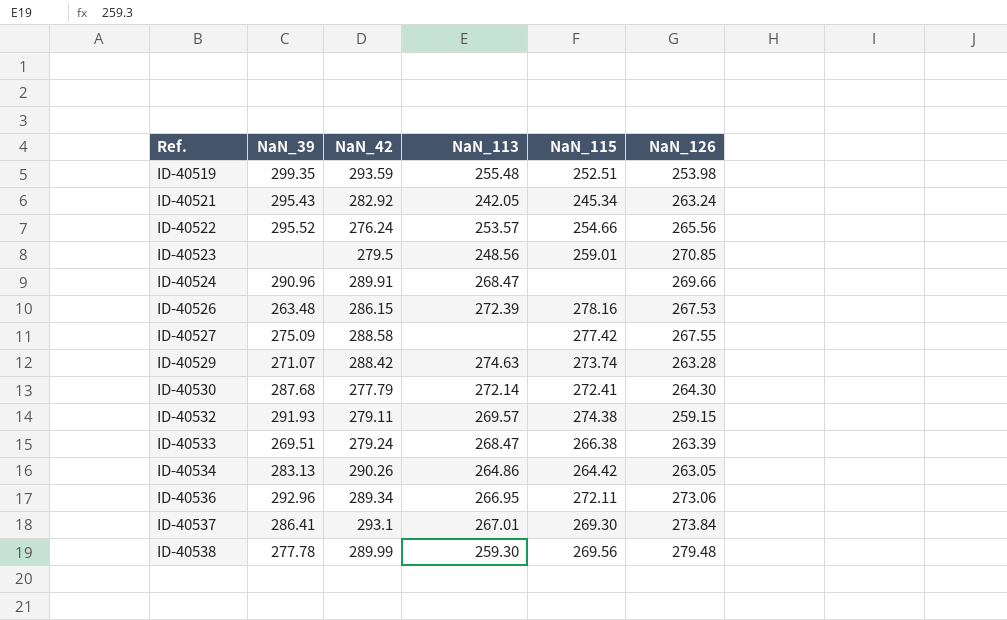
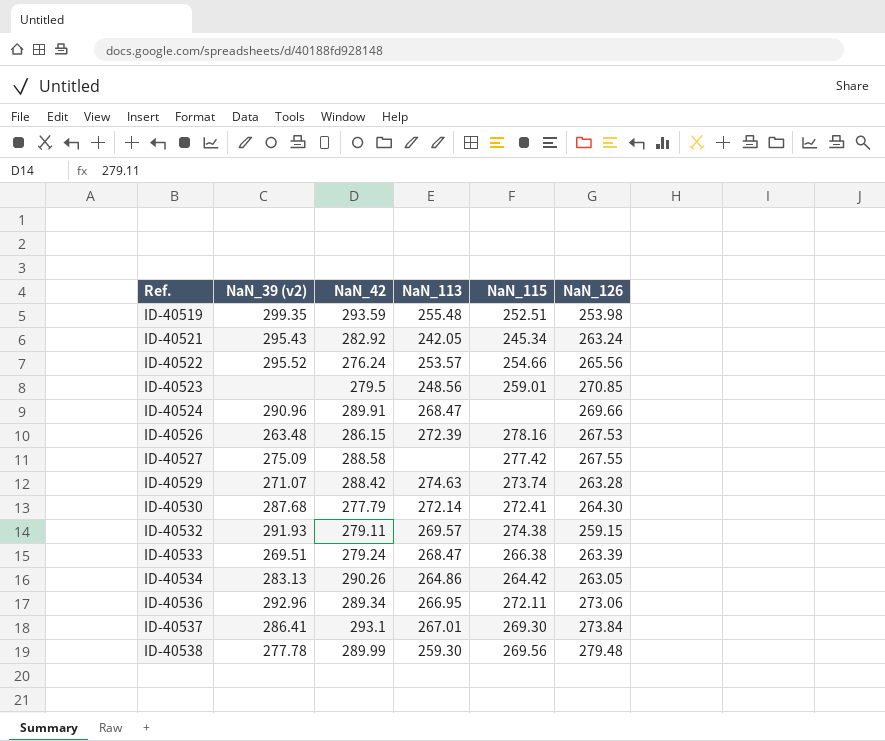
column name: NaN_39 -> NaN_39 (v2)

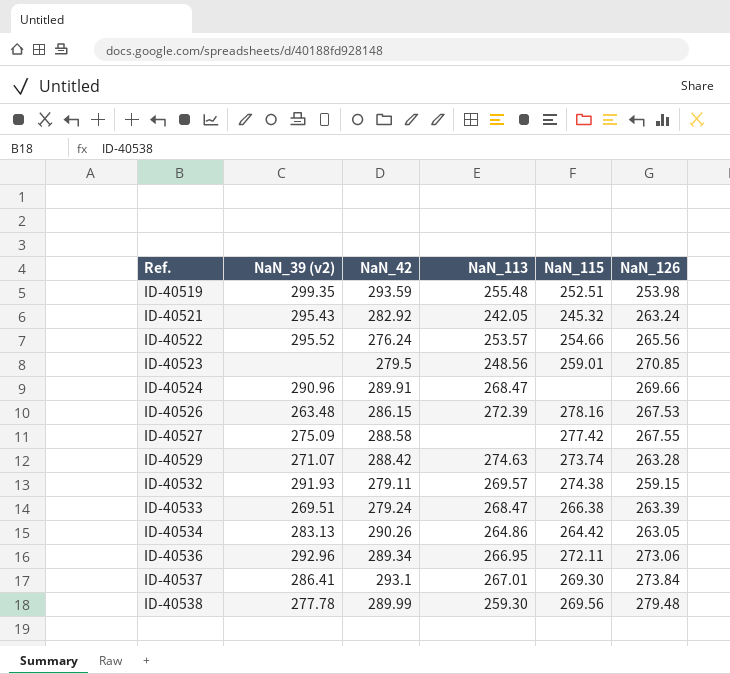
row ID-40530: 287.68 | 277.79 | 272.14 | 272.41 | 264.30 -> none
ID-40521 | NaN_115: 245.34 -> 245.32

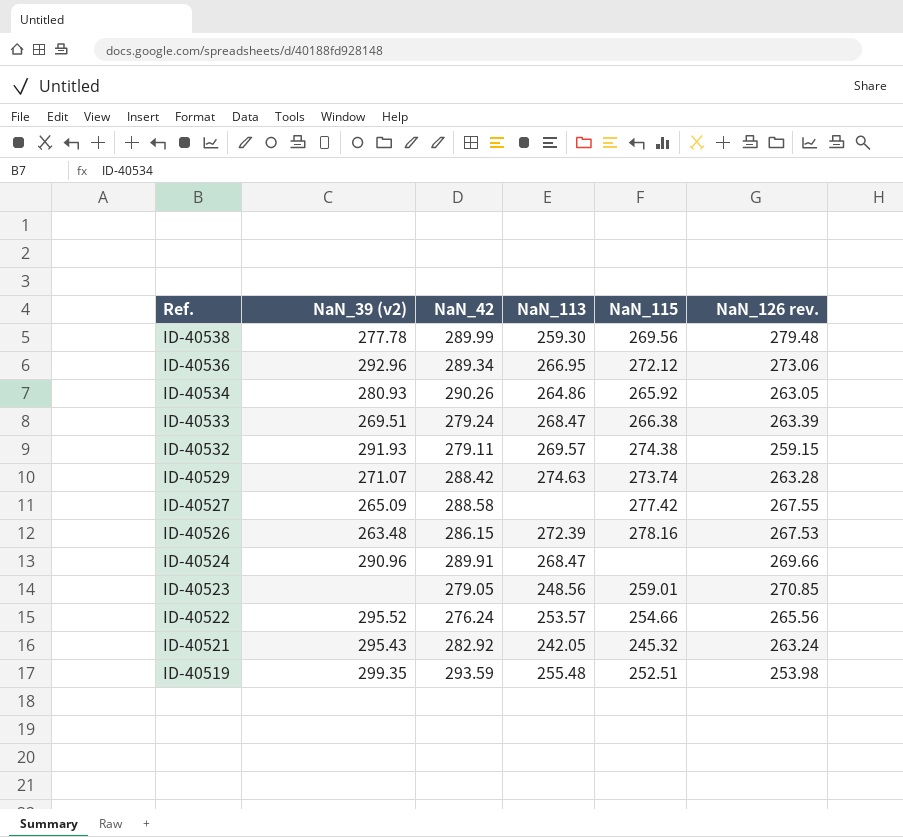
row order: Ref. ascending -> Ref. descending
column name: NaN_126 -> NaN_126 rev.
row ID-40537: 286.41 | 293.1 | 267.01 | 269.30 | 273.84 -> none
ID-40536 | NaN_115: 272.11 -> 272.12
ID-40534 | NaN_39 (v2): 283.13 -> 280.93
ID-40534 | NaN_115: 264.42 -> 265.92
ID-40527 | NaN_39 (v2): 275.09 -> 265.09
ID-40523 | NaN_42: 279.5 -> 279.05

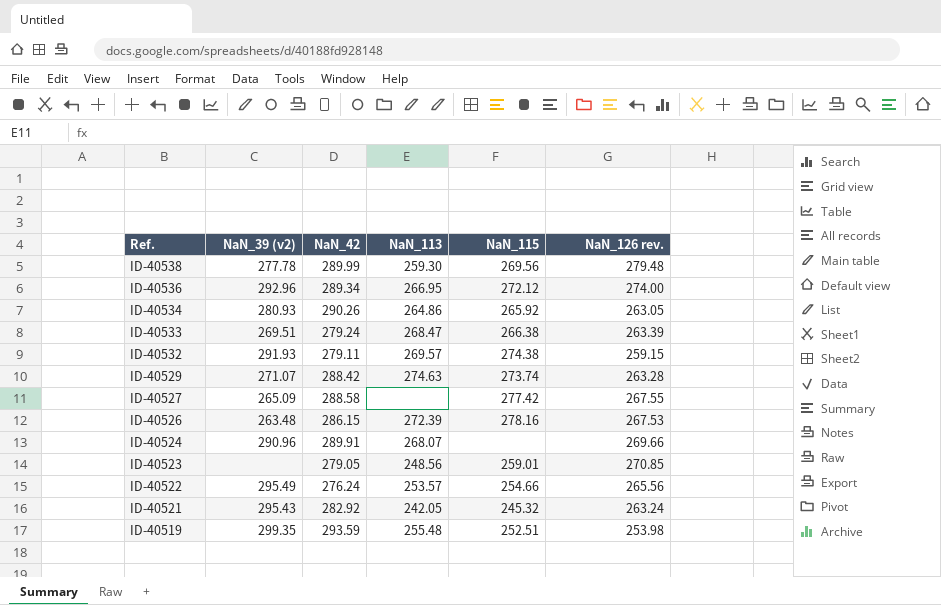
ID-40536 | NaN_126 rev.: 273.06 -> 274.00
ID-40524 | NaN_113: 268.47 -> 268.07
ID-40522 | NaN_39 (v2): 295.52 -> 295.49

